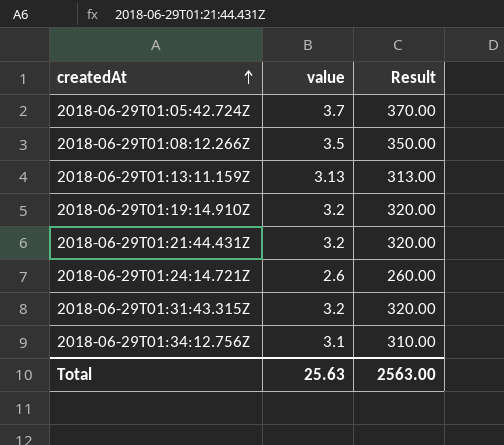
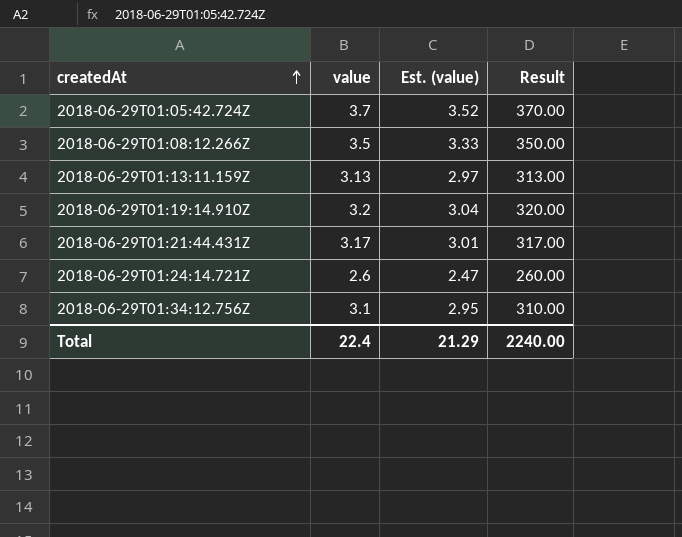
column Est. (value) | formula: none -> [value] * 0.95
row 2018-06-29T01:31:43.315Z: 3.2 | 320.00 -> none
2018-06-29T01:21:44.431Z | value: 3.2 -> 3.17
2018-06-29T01:21:44.431Z | Result: 320.00 -> 317.00
Total | value: 25.63 -> 22.4
Total | Result: 2563.00 -> 2240.00

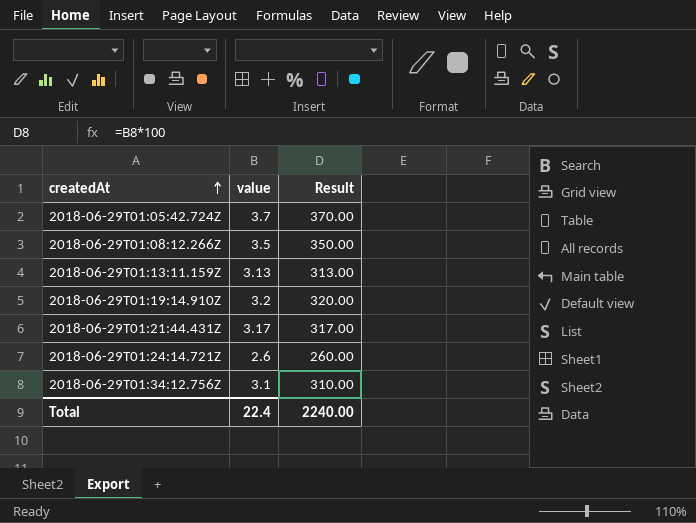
column Est. (value) | formula: [value] * 0.95 -> none

